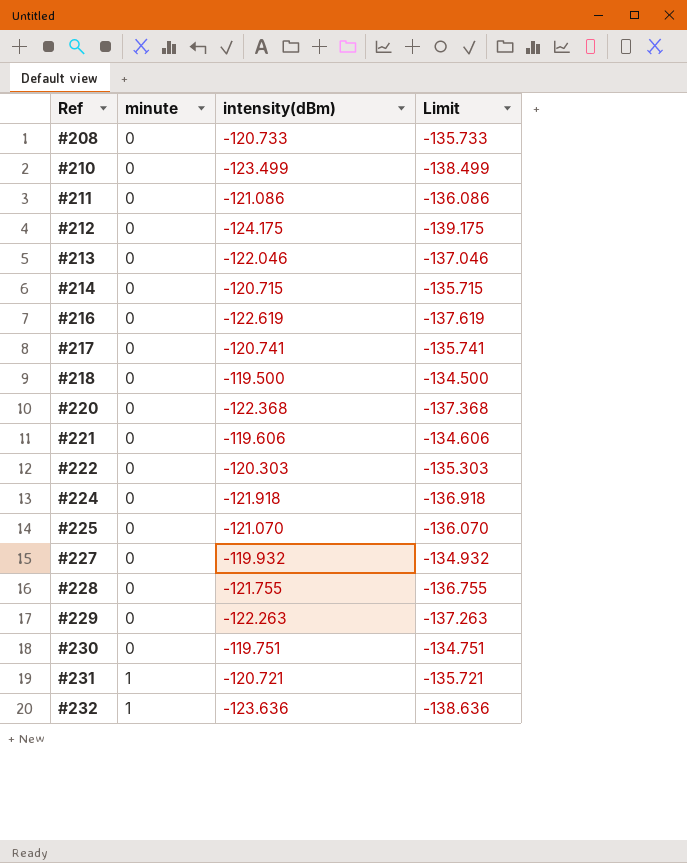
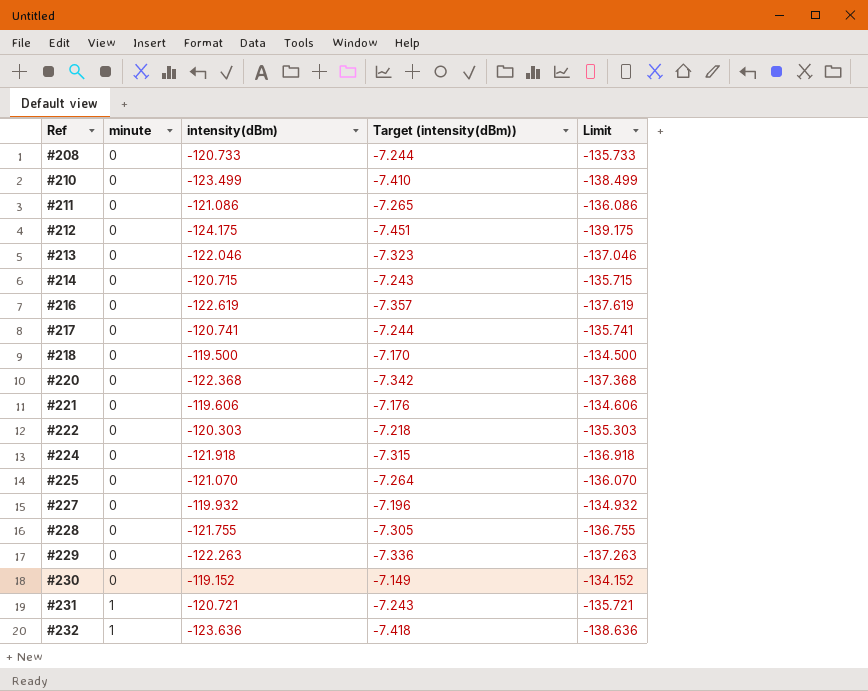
column Target (intensity(dBm)) | formula: none -> [intensity(dBm)] * 0.06
#230 | intensity(dBm): -119.751 -> -119.152
#230 | Limit: -134.751 -> -134.152

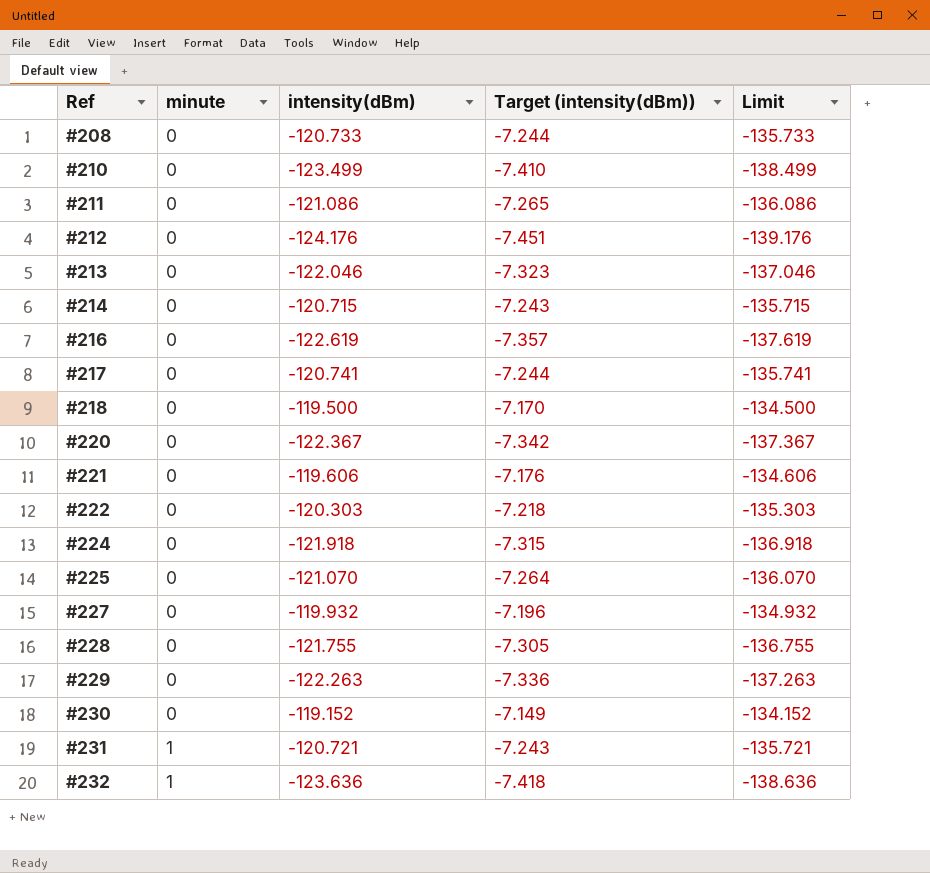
#212 | intensity(dBm): -124.175 -> -124.176
#212 | Limit: -139.175 -> -139.176
#220 | intensity(dBm): -122.368 -> -122.367
#220 | Limit: -137.368 -> -137.367

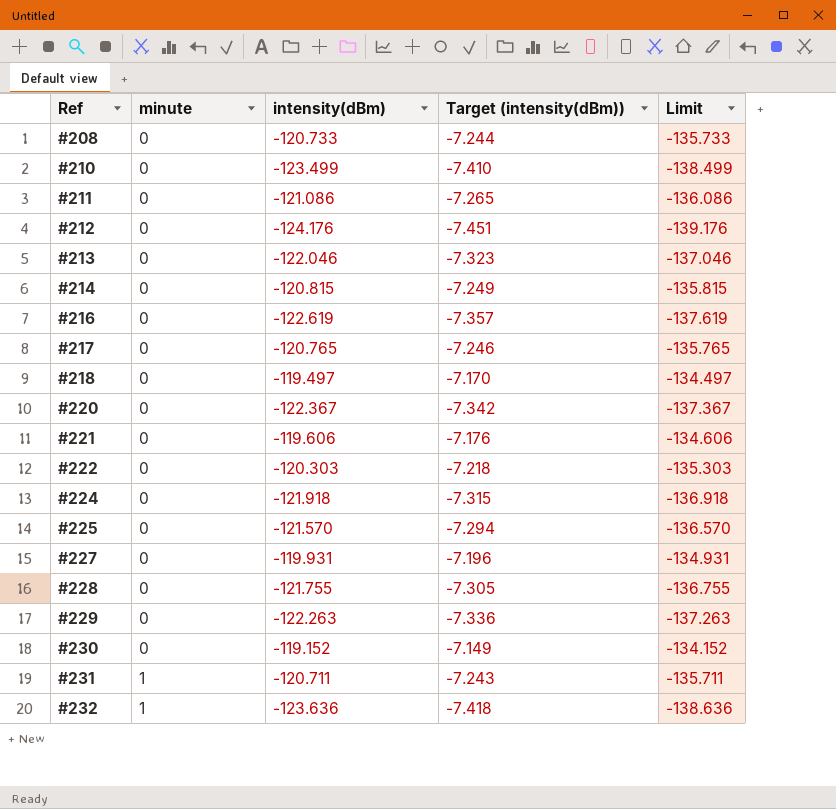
#214 | intensity(dBm): -120.715 -> -120.815
#214 | Target (intensity(dBm)): -7.243 -> -7.249
#214 | Limit: -135.715 -> -135.815
#217 | intensity(dBm): -120.741 -> -120.765
#217 | Target (intensity(dBm)): -7.244 -> -7.246
#217 | Limit: -135.741 -> -135.765
#218 | intensity(dBm): -119.500 -> -119.497
#218 | Limit: -134.500 -> -134.497
#225 | intensity(dBm): -121.070 -> -121.570
#225 | Target (intensity(dBm)): -7.264 -> -7.294
#225 | Limit: -136.070 -> -136.570
#227 | intensity(dBm): -119.932 -> -119.931
#227 | Limit: -134.932 -> -134.931
#231 | intensity(dBm): -120.721 -> -120.711
#231 | Limit: -135.721 -> -135.711

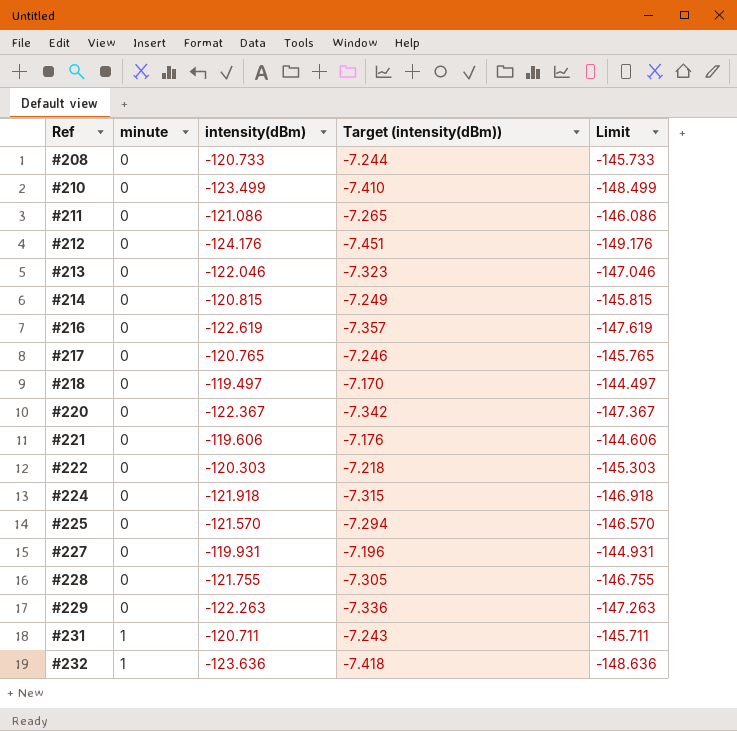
column Limit | formula: [intensity(dBm)] - 15 -> [intensity(dBm)] - 25
row #230: 0 | -119.152 | -7.149 | -134.152 -> none

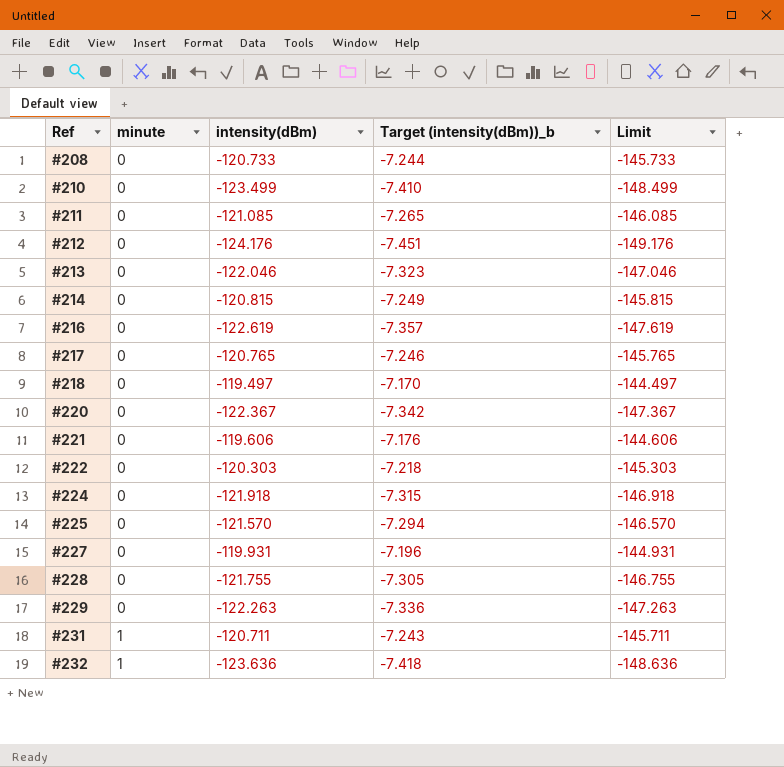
column name: Target (intensity(dBm)) -> Target (intensity(dBm))_b
#211 | intensity(dBm): -121.086 -> -121.085
#211 | Limit: -146.086 -> -146.085

